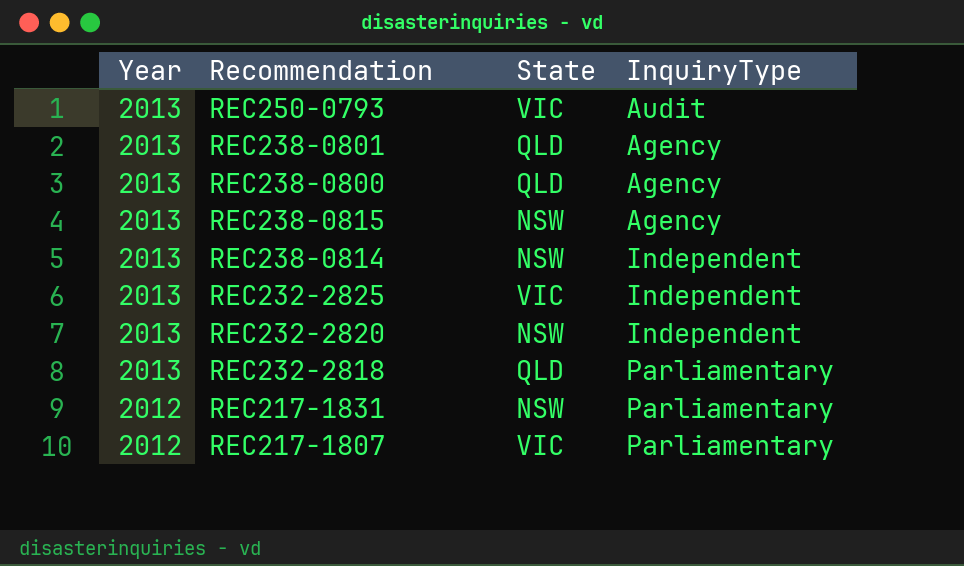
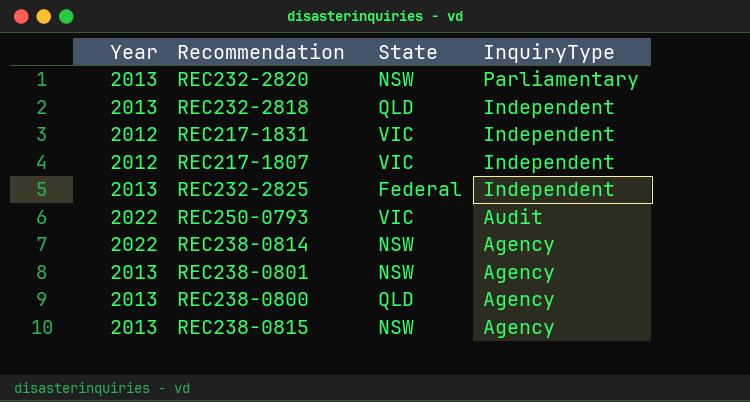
row order: Year descending -> InquiryType descending
REC232-2820 | InquiryType: Independent -> Parliamentary
REC232-2818 | InquiryType: Parliamentary -> Independent
REC217-1831 | State: NSW -> VIC
REC217-1831 | InquiryType: Parliamentary -> Independent
REC217-1807 | InquiryType: Parliamentary -> Independent
REC232-2825 | State: VIC -> Federal
REC250-0793 | Year: 2013 -> 2022
REC238-0814 | Year: 2013 -> 2022
REC238-0814 | InquiryType: Independent -> Agency
REC238-0801 | State: QLD -> NSW

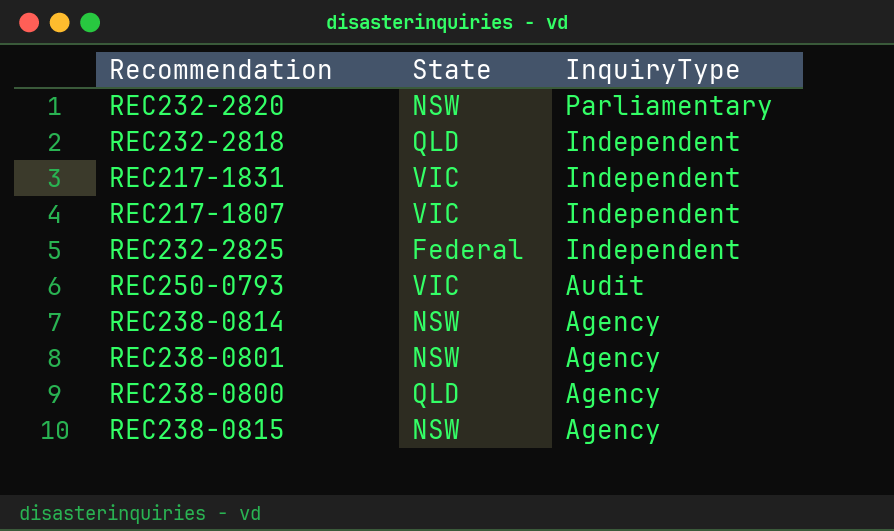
column Year | position: 1 -> none

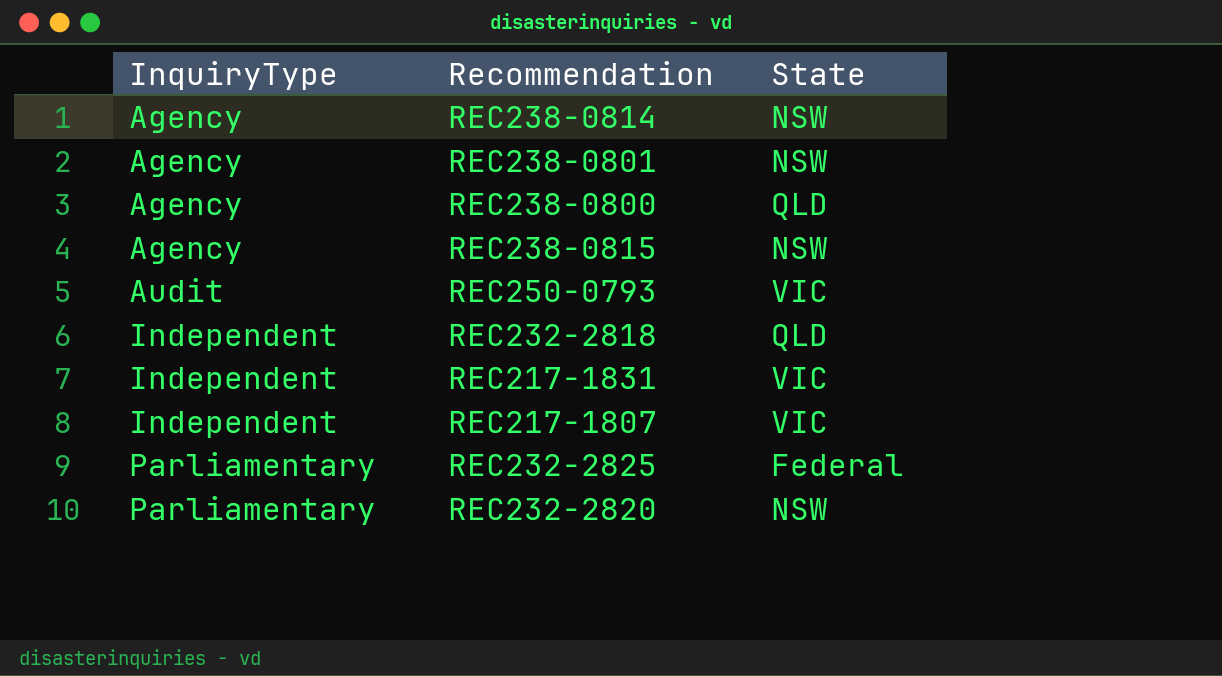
row order: InquiryType descending -> InquiryType ascending
column InquiryType | position: 3 -> 1
REC232-2825 | InquiryType: Independent -> Parliamentary

